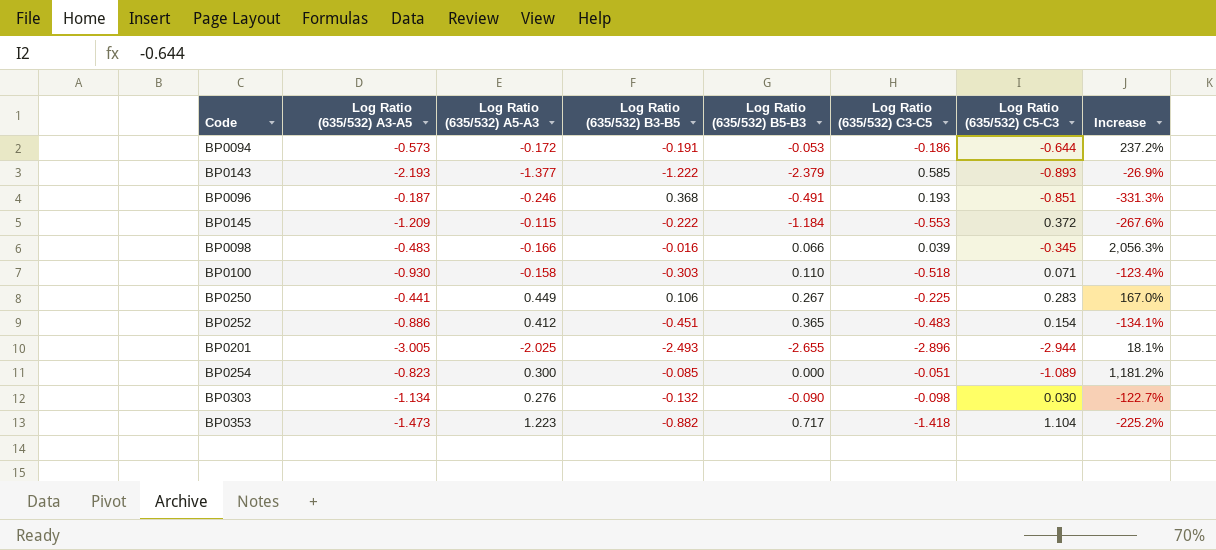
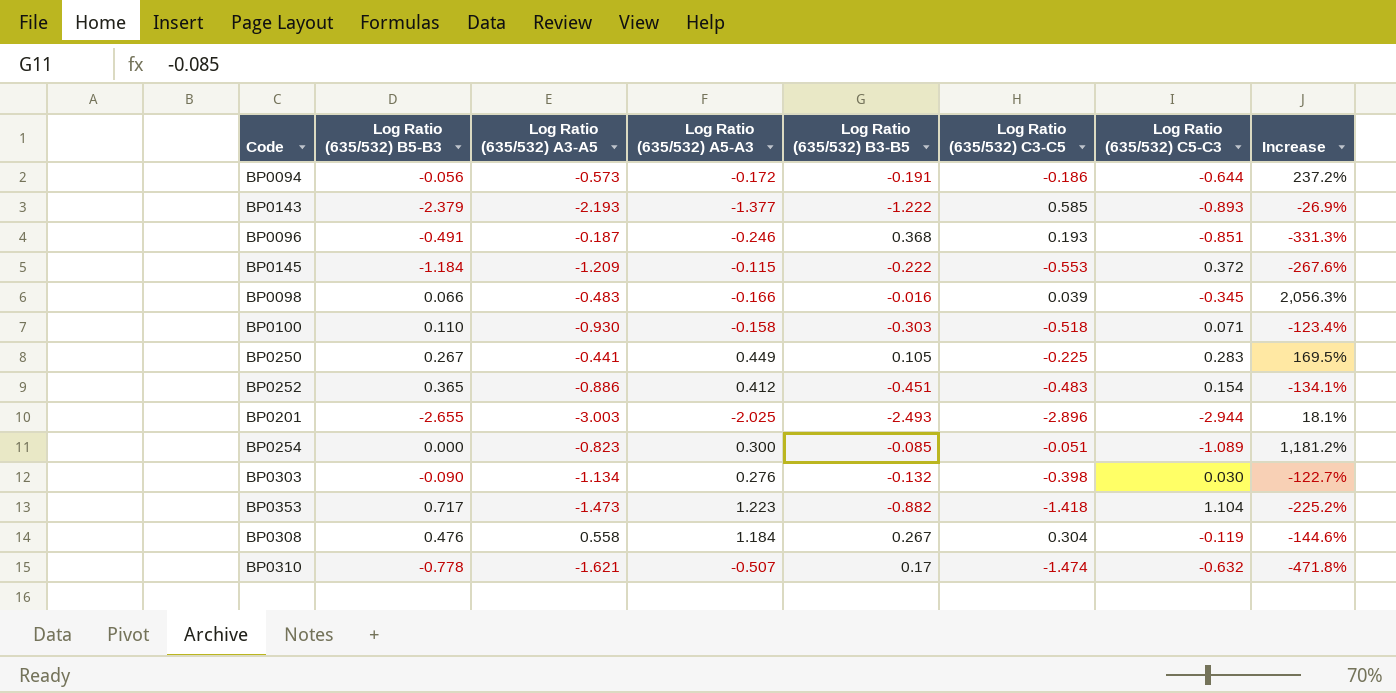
column Log Ratio (635/532) B5-B3 | position: 5 -> 2
BP0094 | Log Ratio (635/532) B5-B3: -0.053 -> -0.056
BP0250 | Log Ratio (635/532) B3-B5: 0.106 -> 0.105
BP0250 | Increase: 167.0% -> 169.5%
BP0201 | Log Ratio (635/532) A3-A5: -3.005 -> -3.003
BP0303 | Log Ratio (635/532) C3-C5: -0.098 -> -0.398
row BP0308: none -> 0.476 | 0.558 | 1.184 | 0.267 | 0.304 | -0.119 | -144.6%
row BP0310: none -> -0.778 | -1.621 | -0.507 | 0.17 | -1.474 | -0.632 | -471.8%

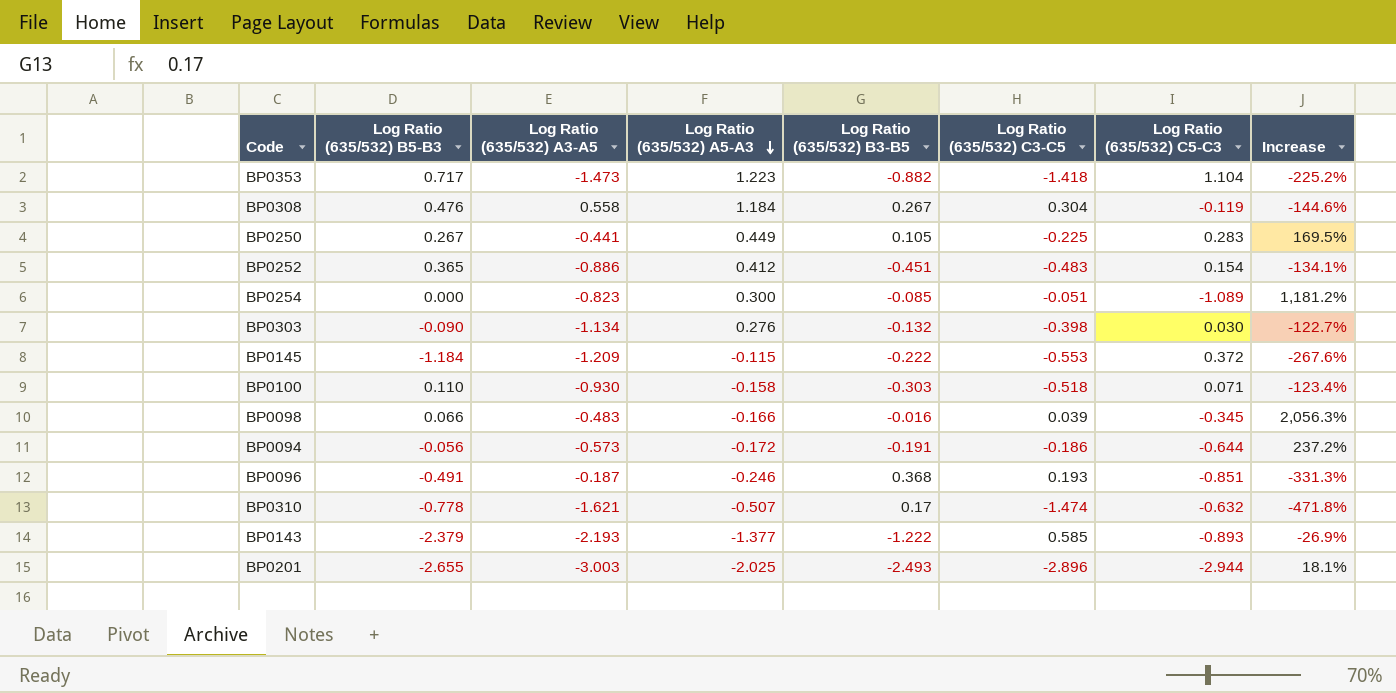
row order: none -> Log Ratio (635/532) A5-A3 descending

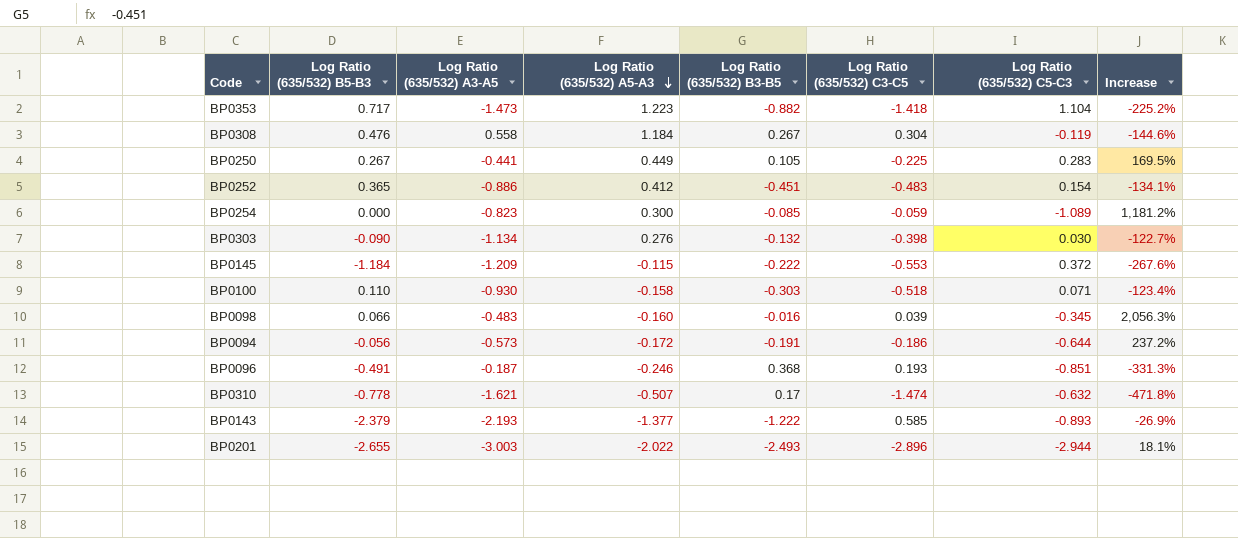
BP0254 | Log Ratio (635/532) C3-C5: -0.051 -> -0.059
BP0098 | Log Ratio (635/532) A5-A3: -0.166 -> -0.160
BP0201 | Log Ratio (635/532) A5-A3: -2.025 -> -2.022

